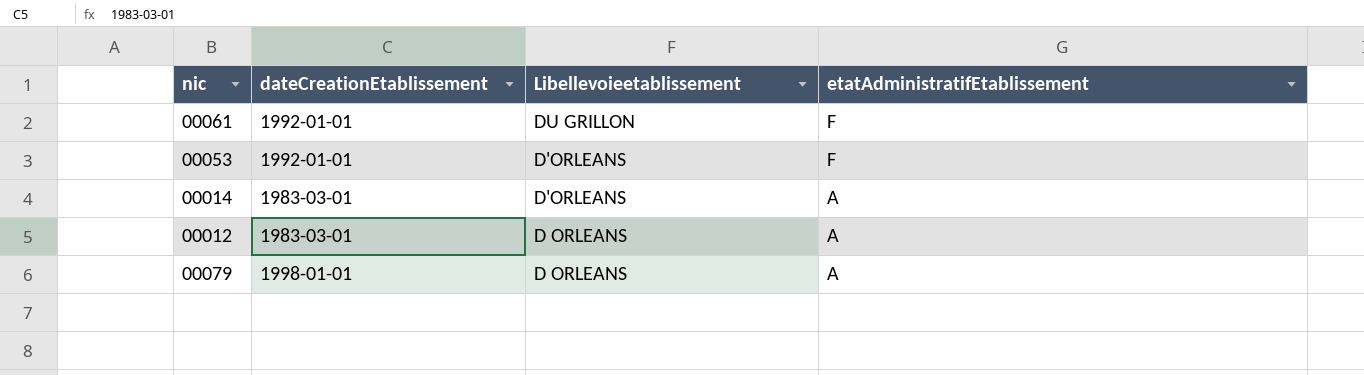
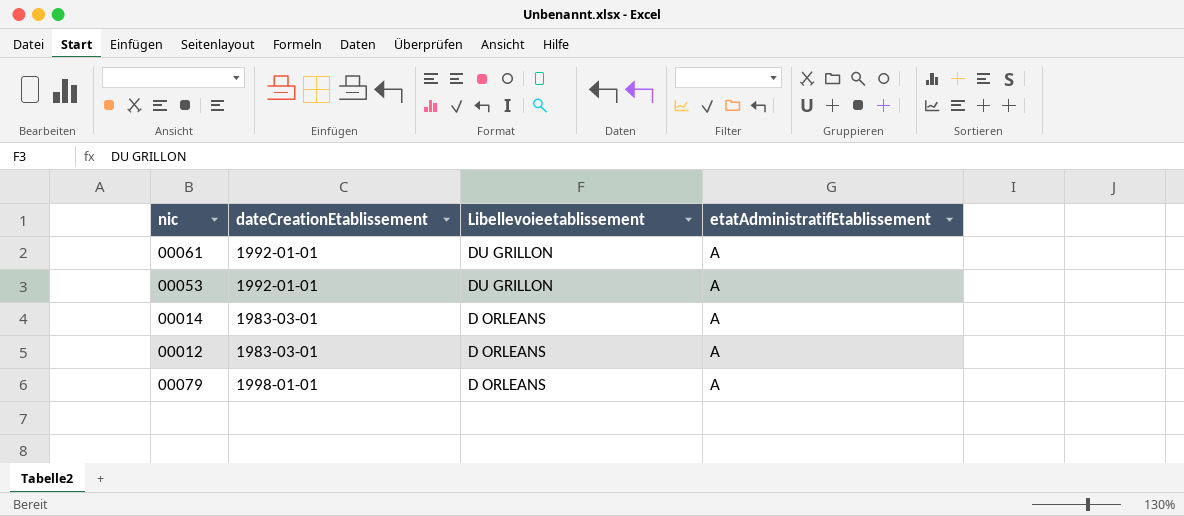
00061 | etatAdministratifEtablissement: F -> A
00053 | Libellevoieetablissement: D'ORLEANS -> DU GRILLON
00053 | etatAdministratifEtablissement: F -> A
00014 | Libellevoieetablissement: D'ORLEANS -> D ORLEANS

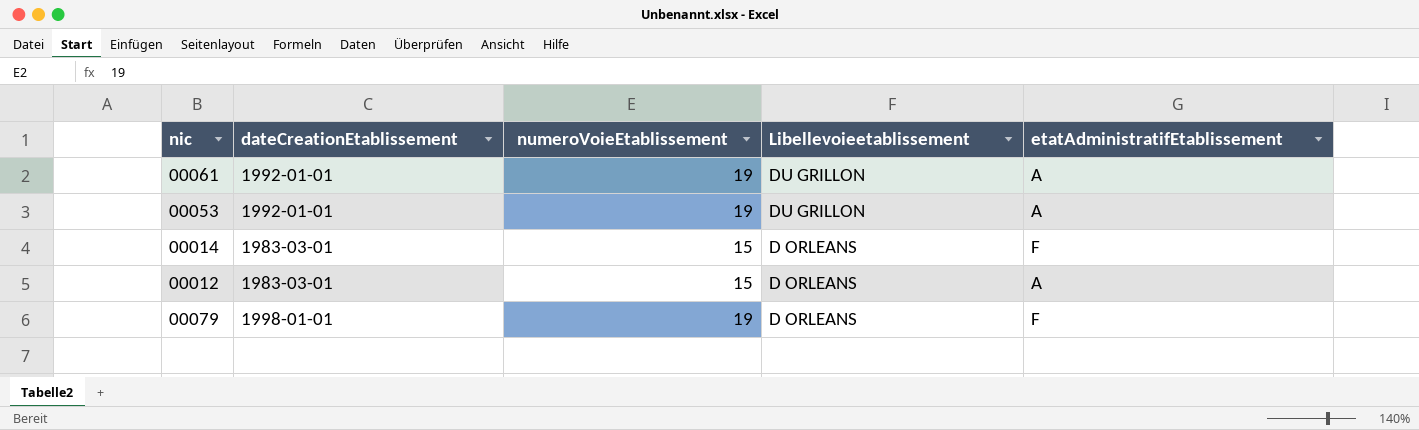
column numeroVoieEtablissement | position: none -> 3
00014 | etatAdministratifEtablissement: A -> F
00079 | etatAdministratifEtablissement: A -> F

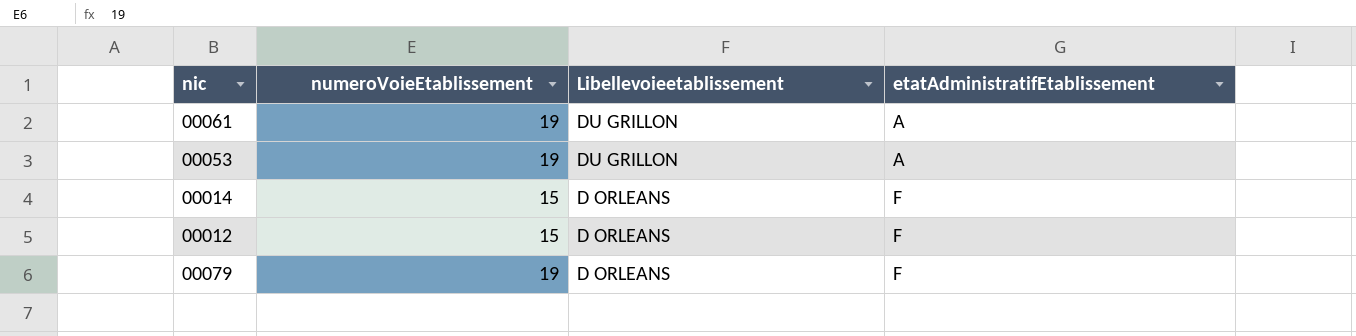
column dateCreationEtablissement | position: 2 -> none
00012 | etatAdministratifEtablissement: A -> F

